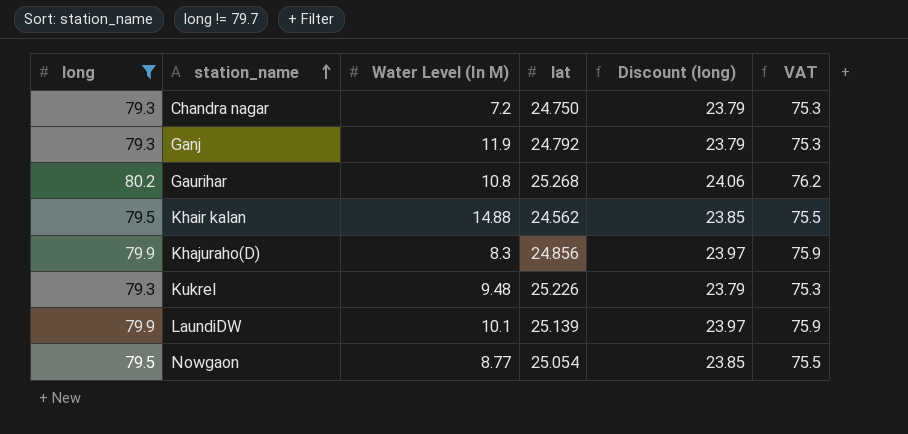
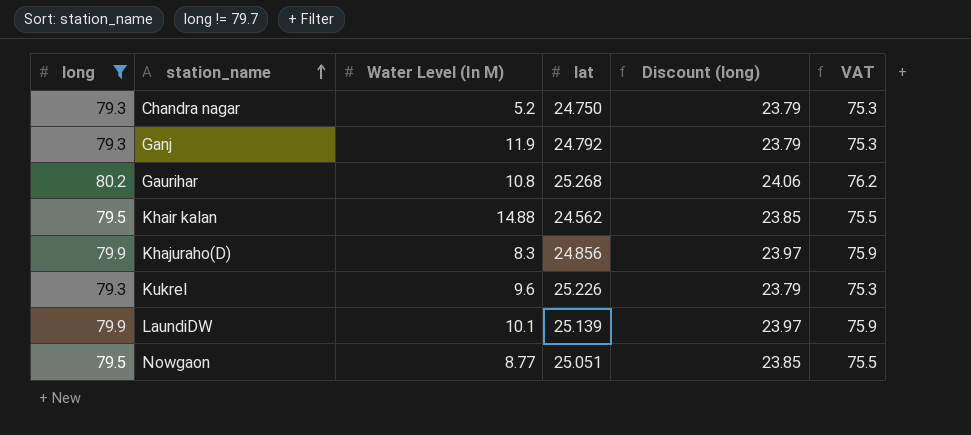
Chandra nagar | Water Level (In M): 7.2 -> 5.2
Kukrel | Water Level (In M): 9.48 -> 9.6
Nowgaon | lat: 25.054 -> 25.051

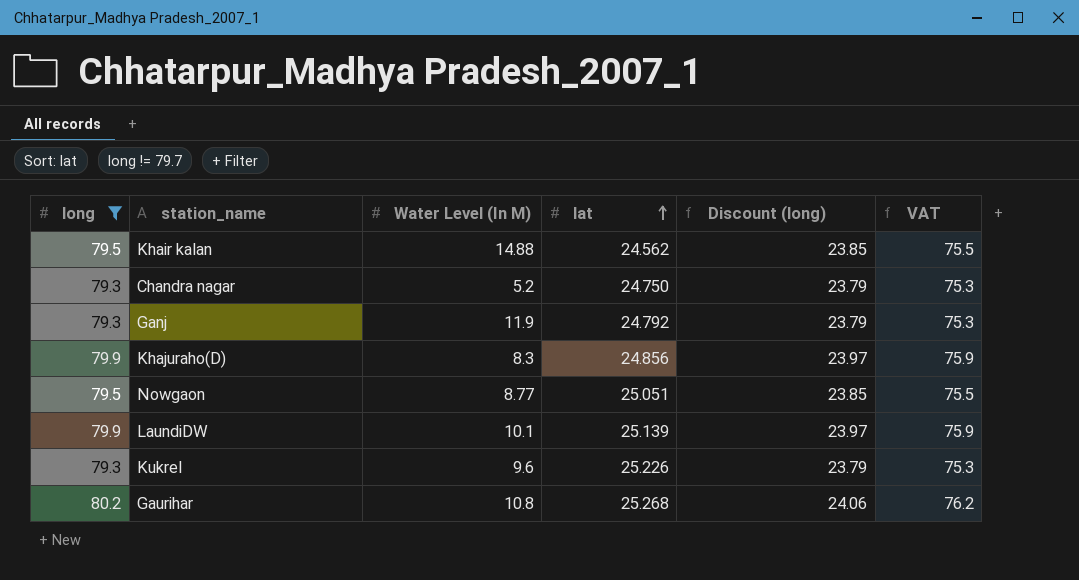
row order: station_name ascending -> lat ascending

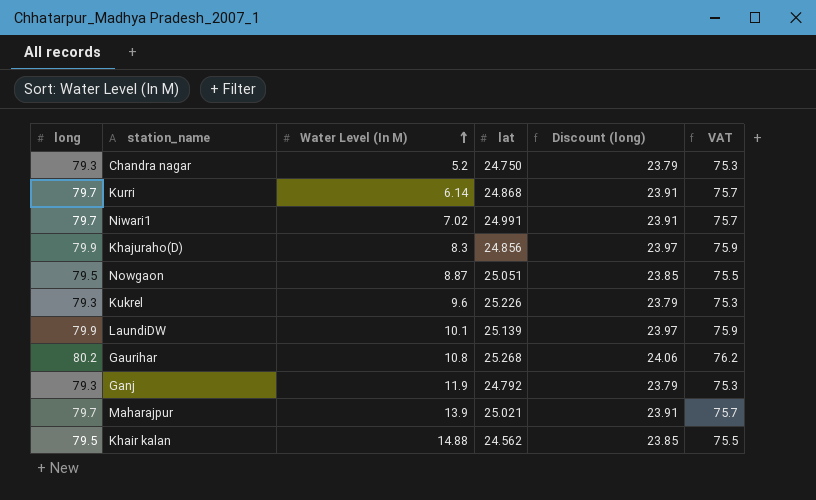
filter: long != 79.7 -> none
row order: lat ascending -> Water Level (In M) ascending
Nowgaon | Water Level (In M): 8.77 -> 8.87

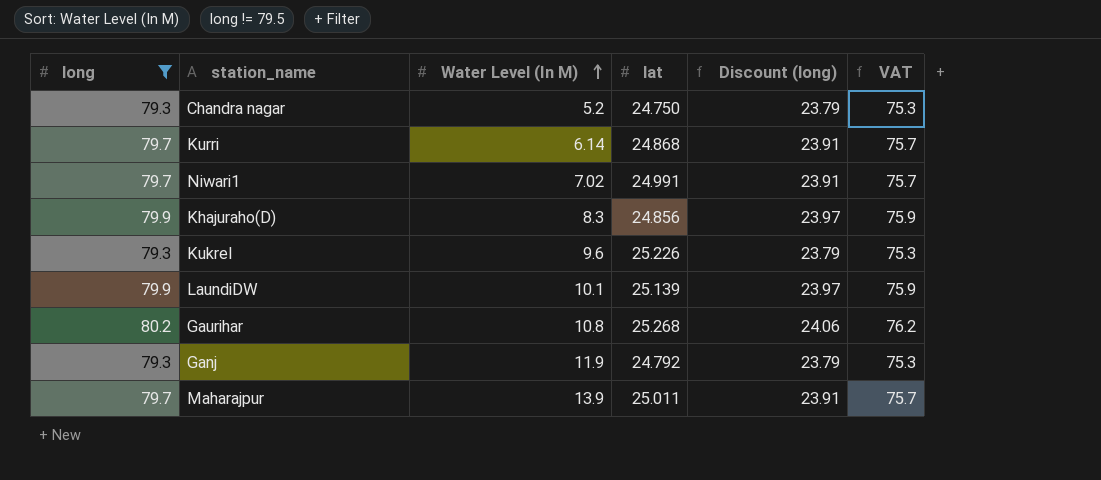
filter: none -> long != 79.5
Maharajpur | lat: 25.021 -> 25.011

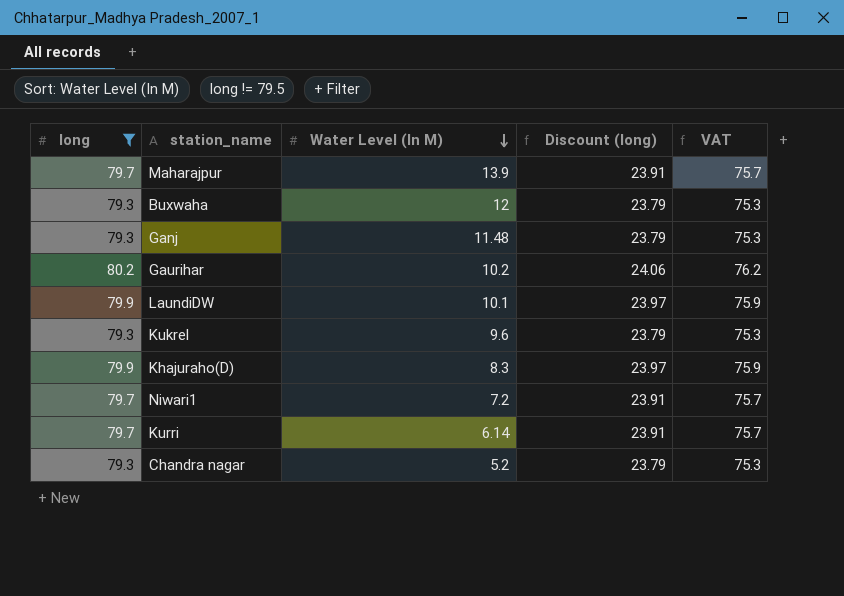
row order: Water Level (In M) ascending -> Water Level (In M) descending
column lat | position: 4 -> none
row Buxwaha: none -> 79.3 | 12 | 23.79 | 75.3
Ganj | Water Level (In M): 11.9 -> 11.48
Gaurihar | Water Level (In M): 10.8 -> 10.2
Niwari1 | Water Level (In M): 7.02 -> 7.2

